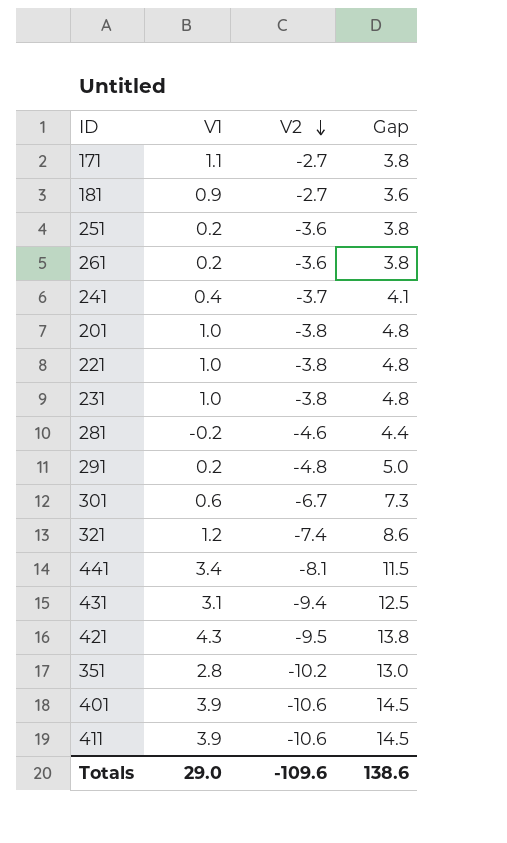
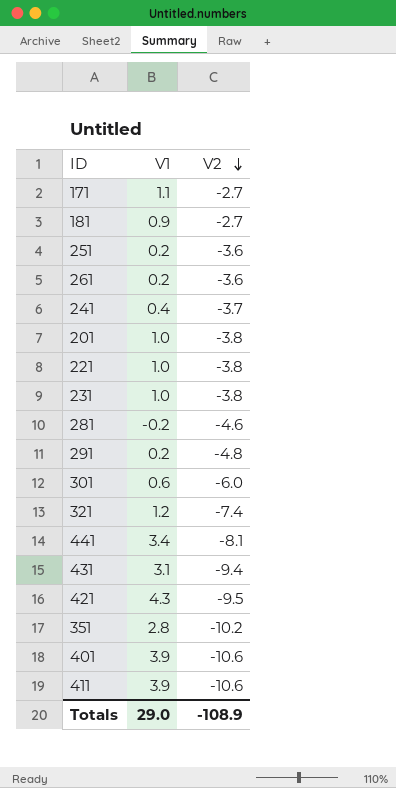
column Gap | formula: [V1] - [V2] -> none
301 | V2: -6.7 -> -6.0
Totals | V2: -109.6 -> -108.9

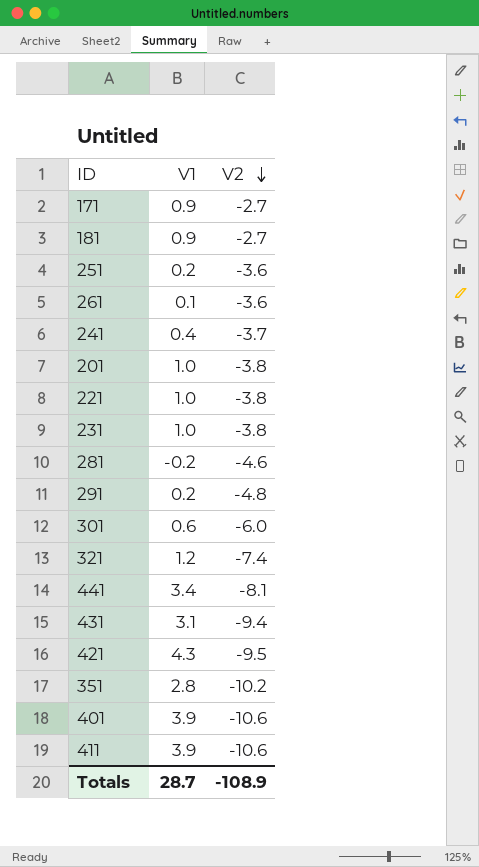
171 | V1: 1.1 -> 0.9
261 | V1: 0.2 -> 0.1
Totals | V1: 29.0 -> 28.7

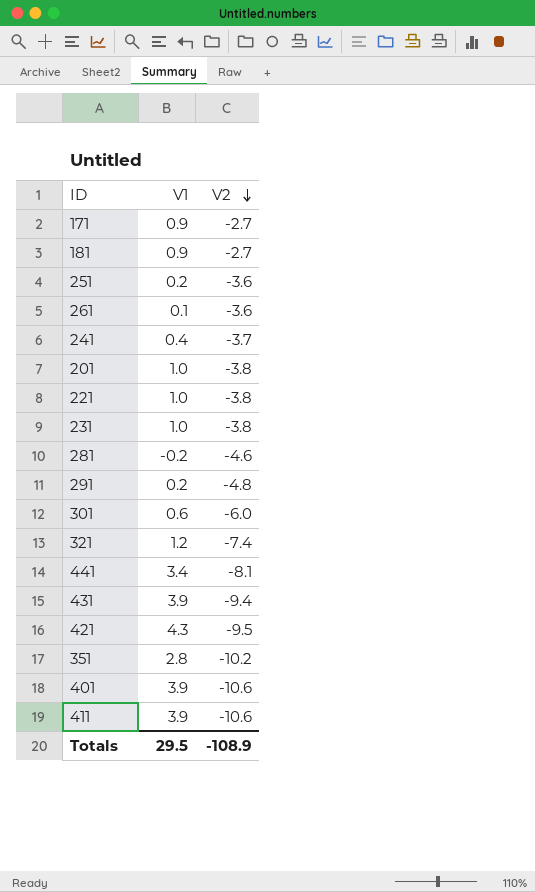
431 | V1: 3.1 -> 3.9
Totals | V1: 28.7 -> 29.5

